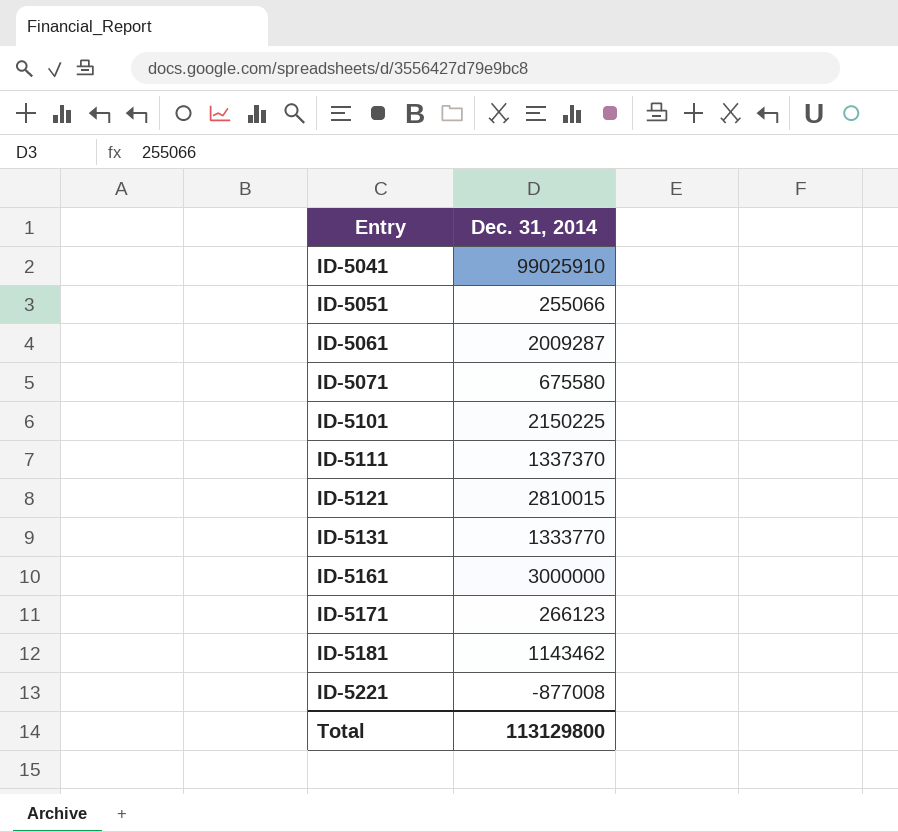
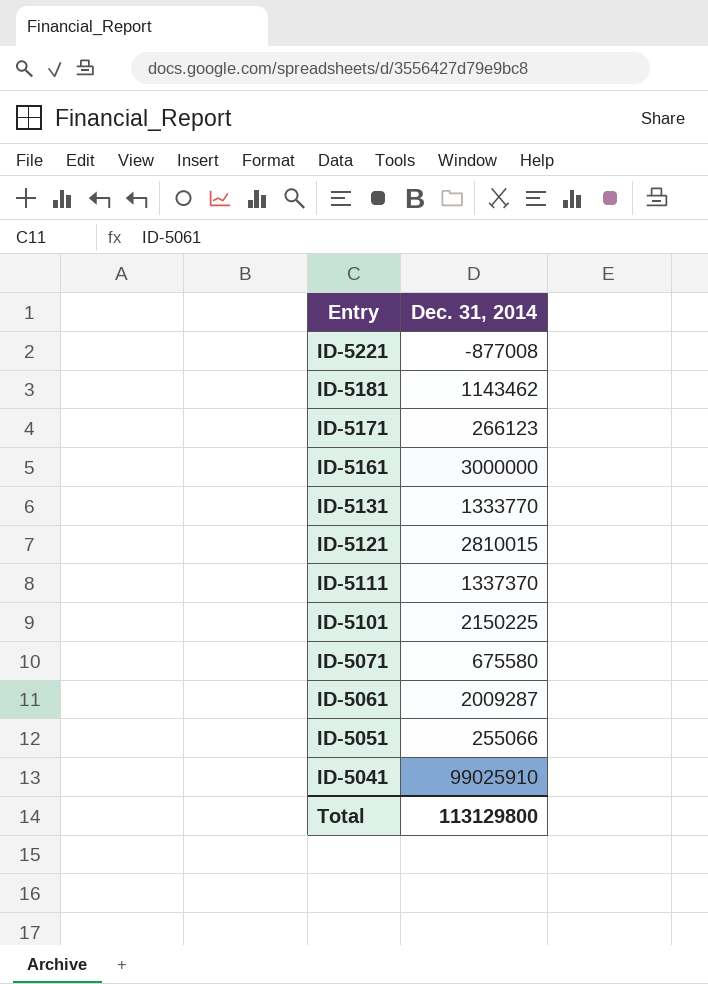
row order: Entry ascending -> Entry descending

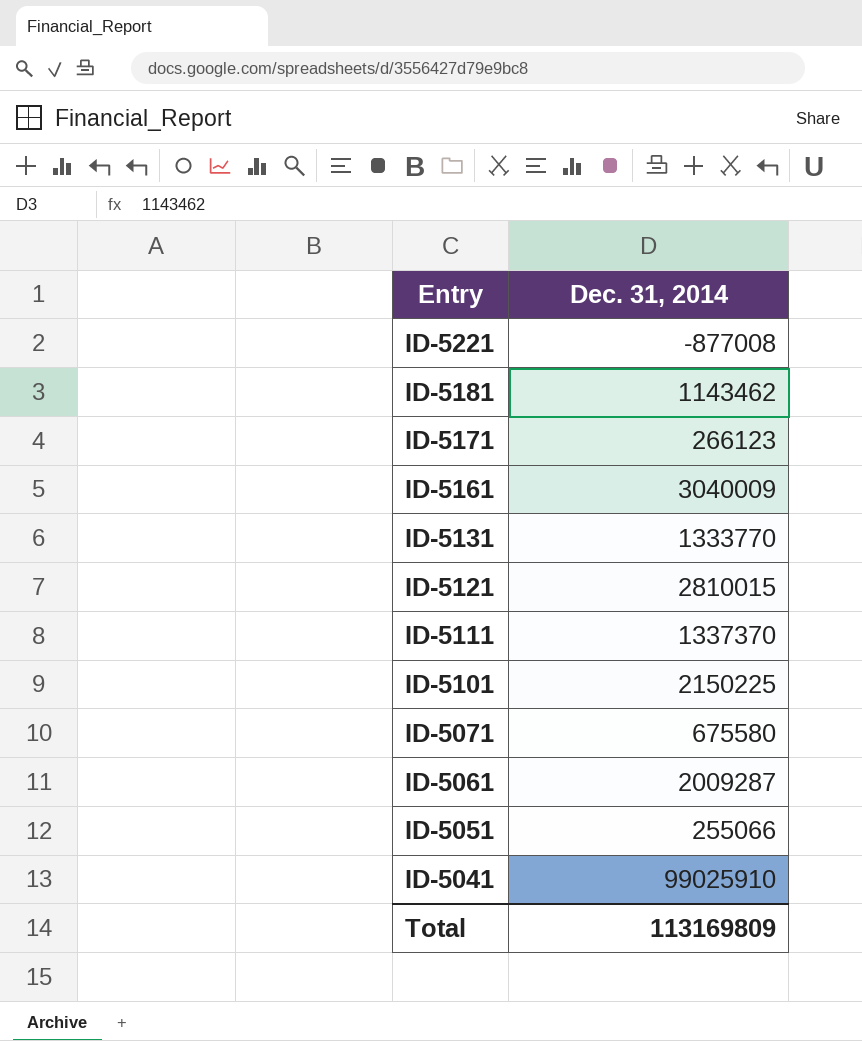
ID-5161 | Dec. 31, 2014: 3000000 -> 3040009
Total | Dec. 31, 2014: 113129800 -> 113169809

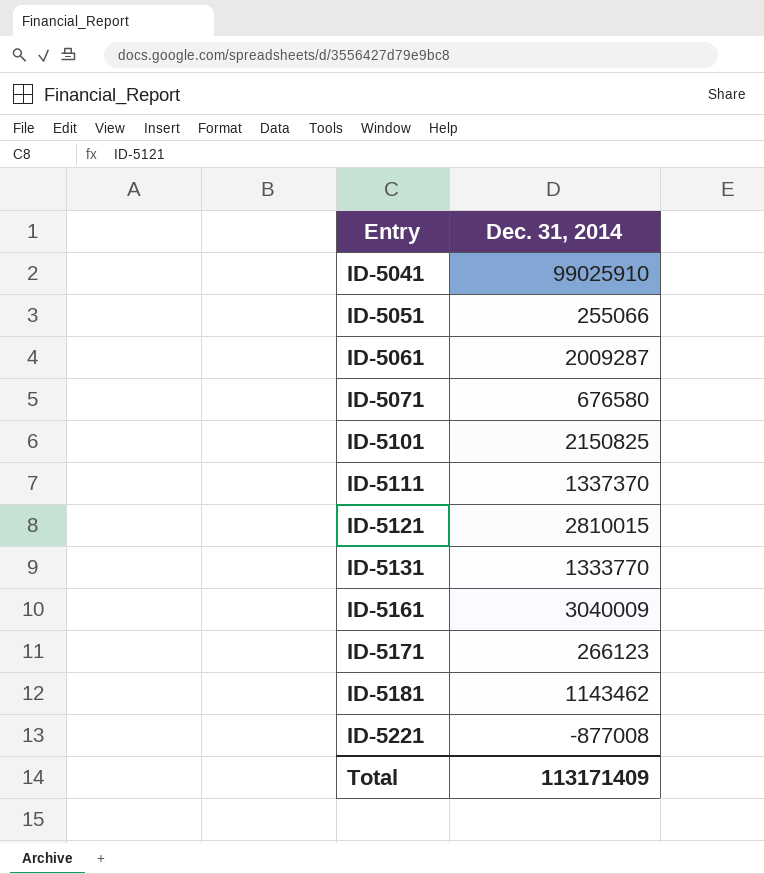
row order: Entry descending -> Entry ascending
ID-5071 | Dec. 31, 2014: 675580 -> 676580
ID-5101 | Dec. 31, 2014: 2150225 -> 2150825
Total | Dec. 31, 2014: 113169809 -> 113171409

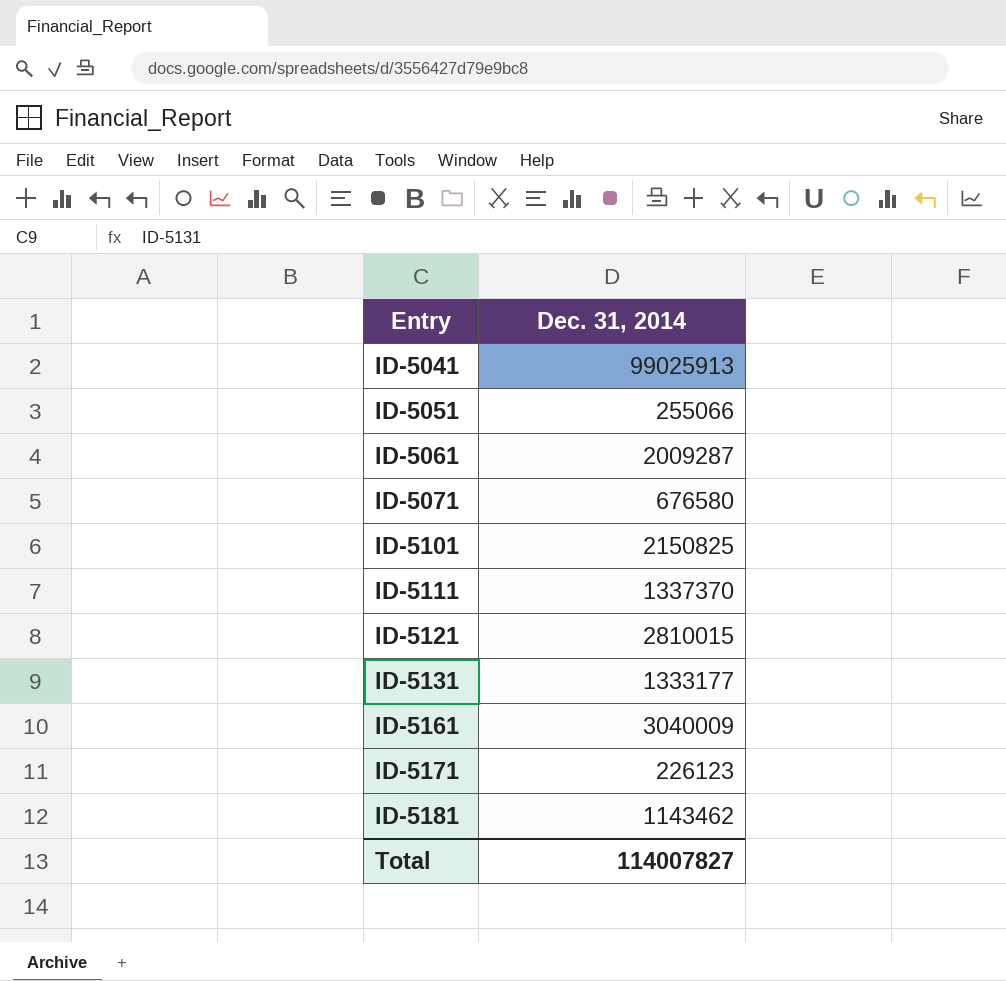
row ID-5221: -877008 -> none
ID-5041 | Dec. 31, 2014: 99025910 -> 99025913
ID-5131 | Dec. 31, 2014: 1333770 -> 1333177
ID-5171 | Dec. 31, 2014: 266123 -> 226123
Total | Dec. 31, 2014: 113171409 -> 114007827

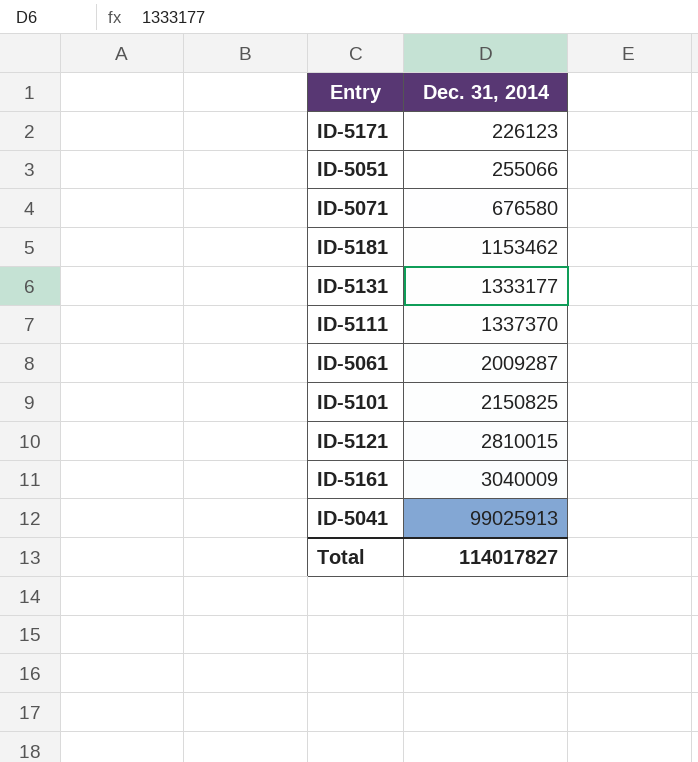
row order: Entry ascending -> Dec. 31, 2014 ascending
ID-5181 | Dec. 31, 2014: 1143462 -> 1153462
Total | Dec. 31, 2014: 114007827 -> 114017827

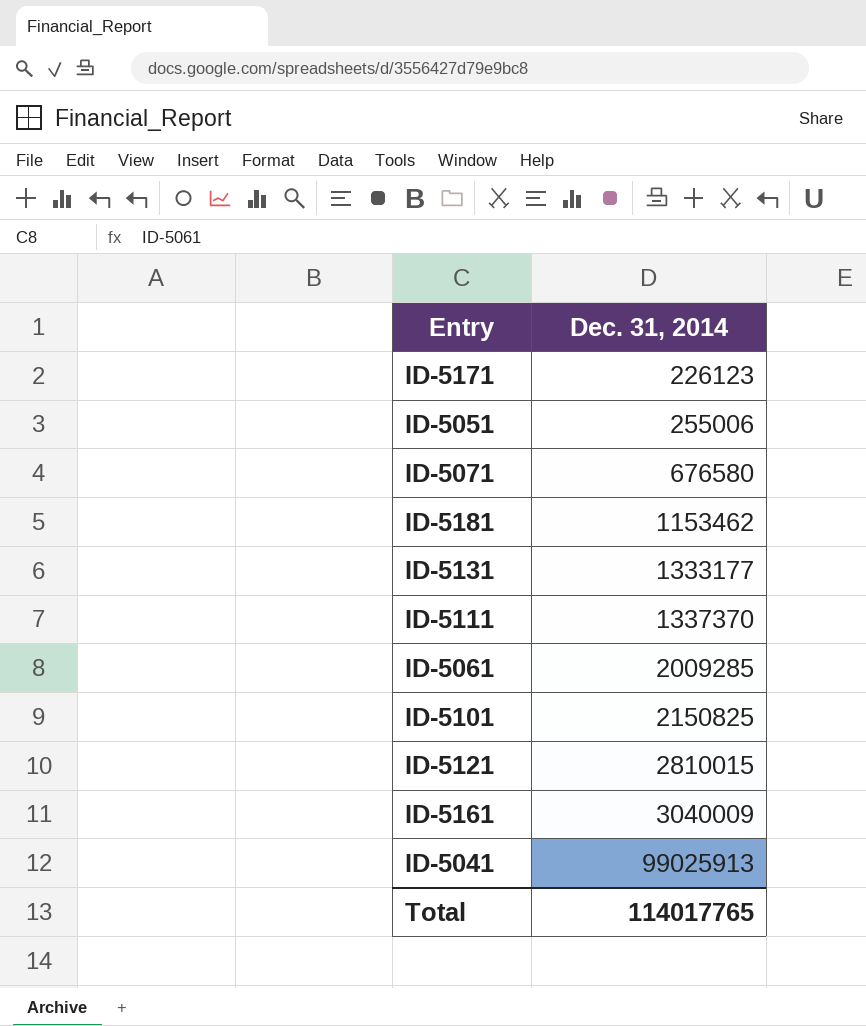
ID-5051 | Dec. 31, 2014: 255066 -> 255006
ID-5061 | Dec. 31, 2014: 2009287 -> 2009285
Total | Dec. 31, 2014: 114017827 -> 114017765

